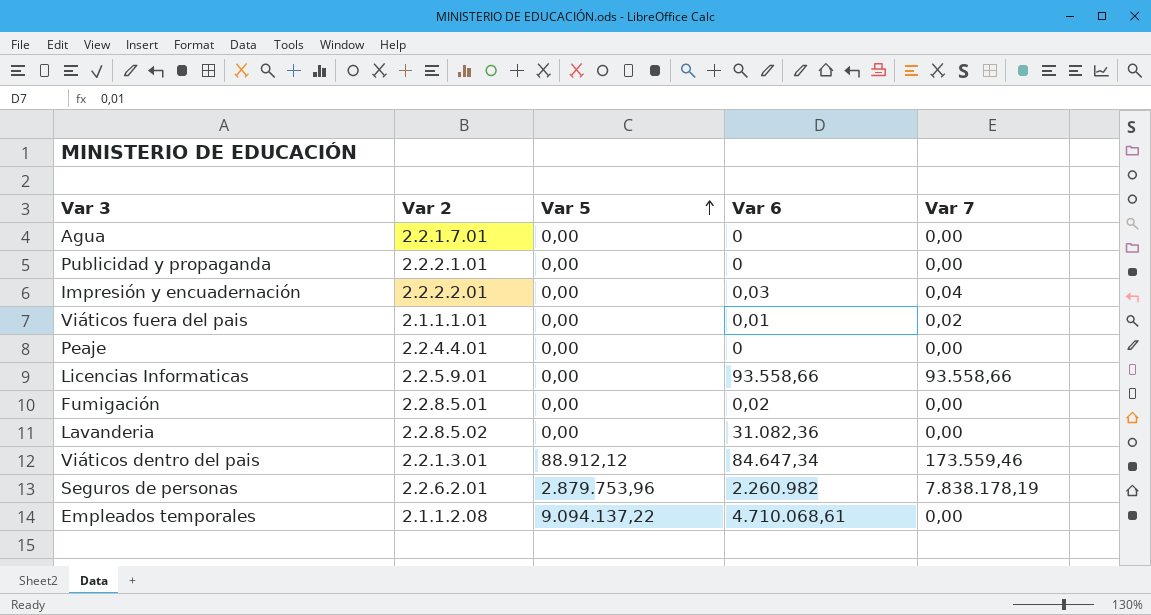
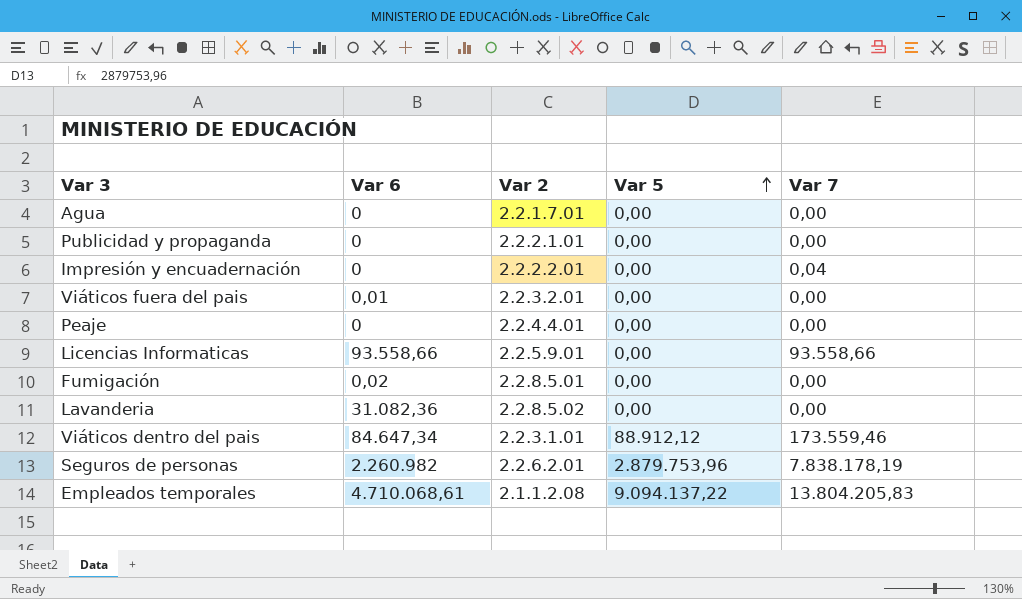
column Var 6 | position: 4 -> 2
Impresión y encuadernación | Var 6: 0,03 -> 0
Viáticos fuera del pais | Var 2: 2.1.1.1.01 -> 2.2.3.2.01
Viáticos fuera del pais | Var 7: 0,02 -> 0,00
Viáticos dentro del pais | Var 2: 2.2.1.3.01 -> 2.2.3.1.01
Empleados temporales | Var 7: 0,00 -> 13.804.205,83

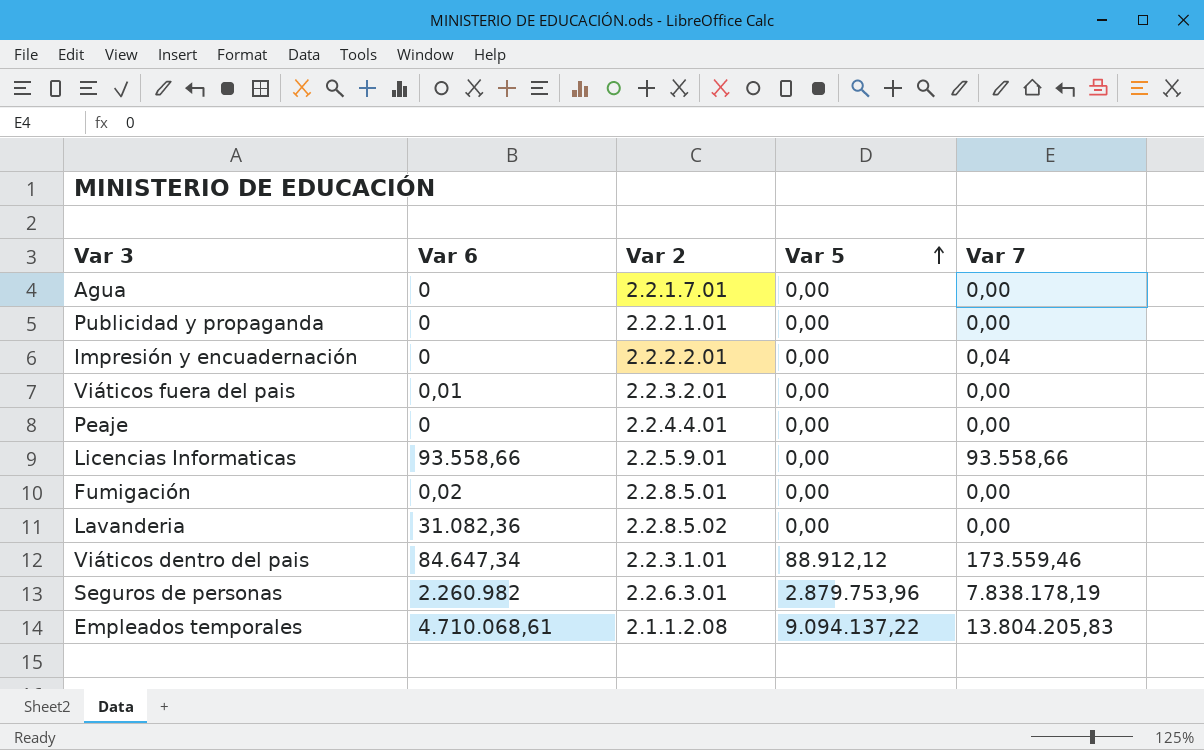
Seguros de personas | Var 2: 2.2.6.2.01 -> 2.2.6.3.01

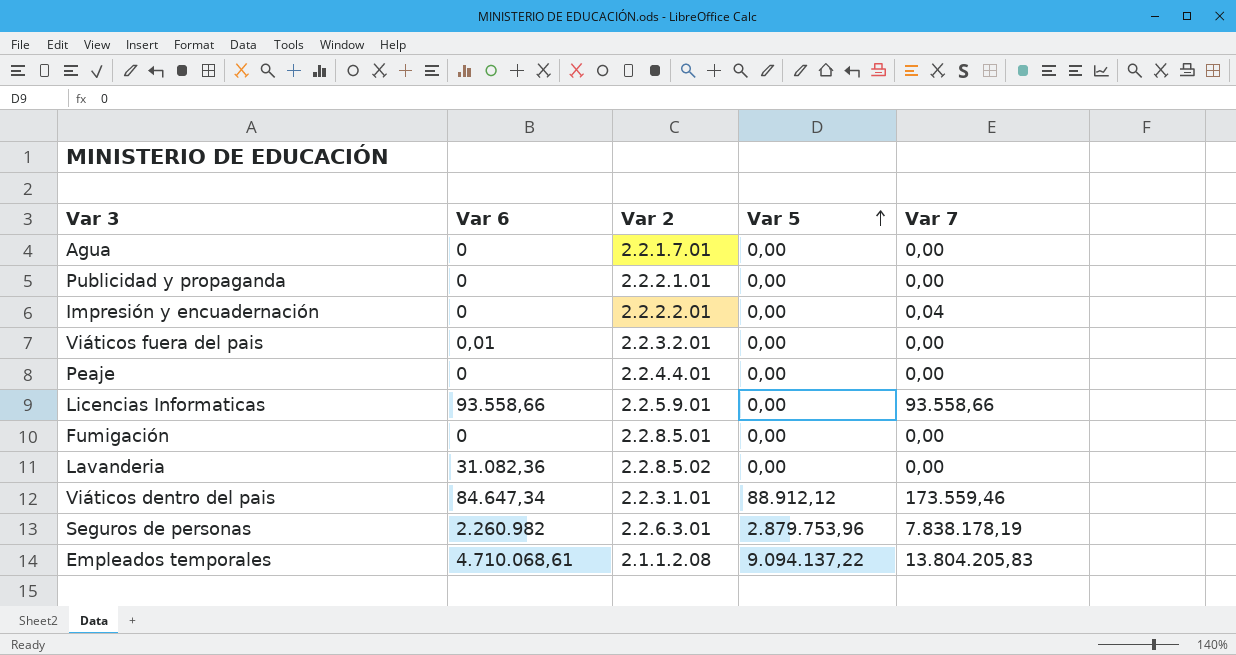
Fumigación | Var 6: 0,02 -> 0

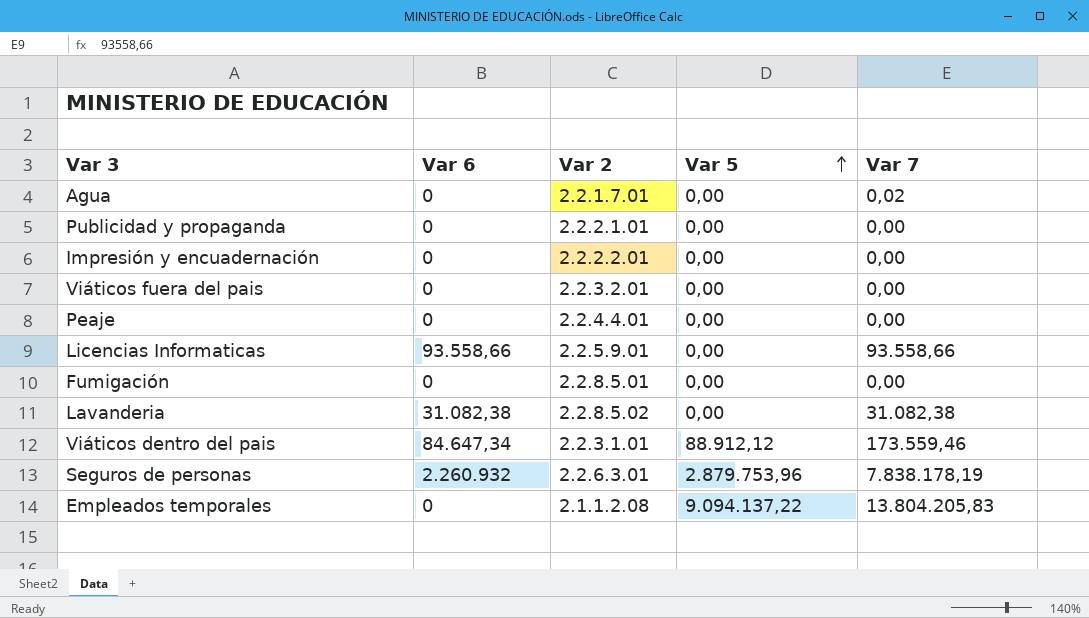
Agua | Var 7: 0,00 -> 0,02
Impresión y encuadernación | Var 7: 0,04 -> 0,00
Viáticos fuera del pais | Var 6: 0,01 -> 0
Lavanderia | Var 6: 31.082,36 -> 31.082,38
Lavanderia | Var 7: 0,00 -> 31.082,38
Seguros de personas | Var 6: 2.260.982 -> 2.260.932
Empleados temporales | Var 6: 4.710.068,61 -> 0

